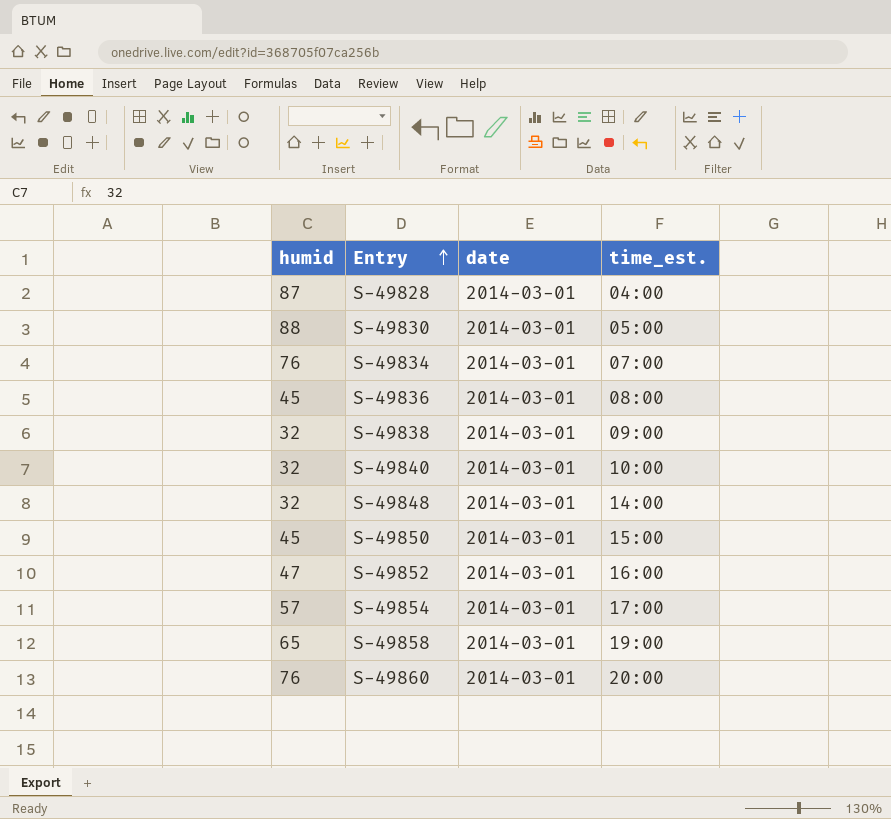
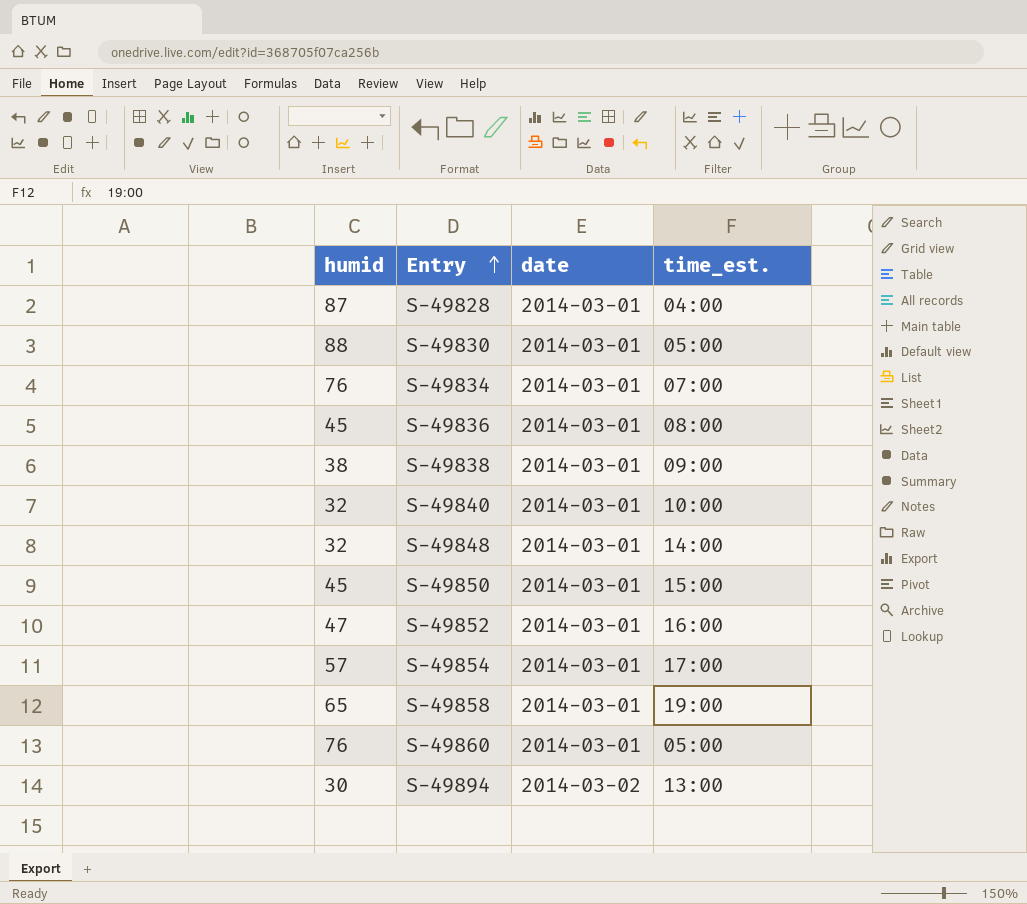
S-49838 | humid: 32 -> 38
S-49860 | time_est.: 20:00 -> 05:00
row S-49894: none -> 30 | 2014-03-02 | 13:00

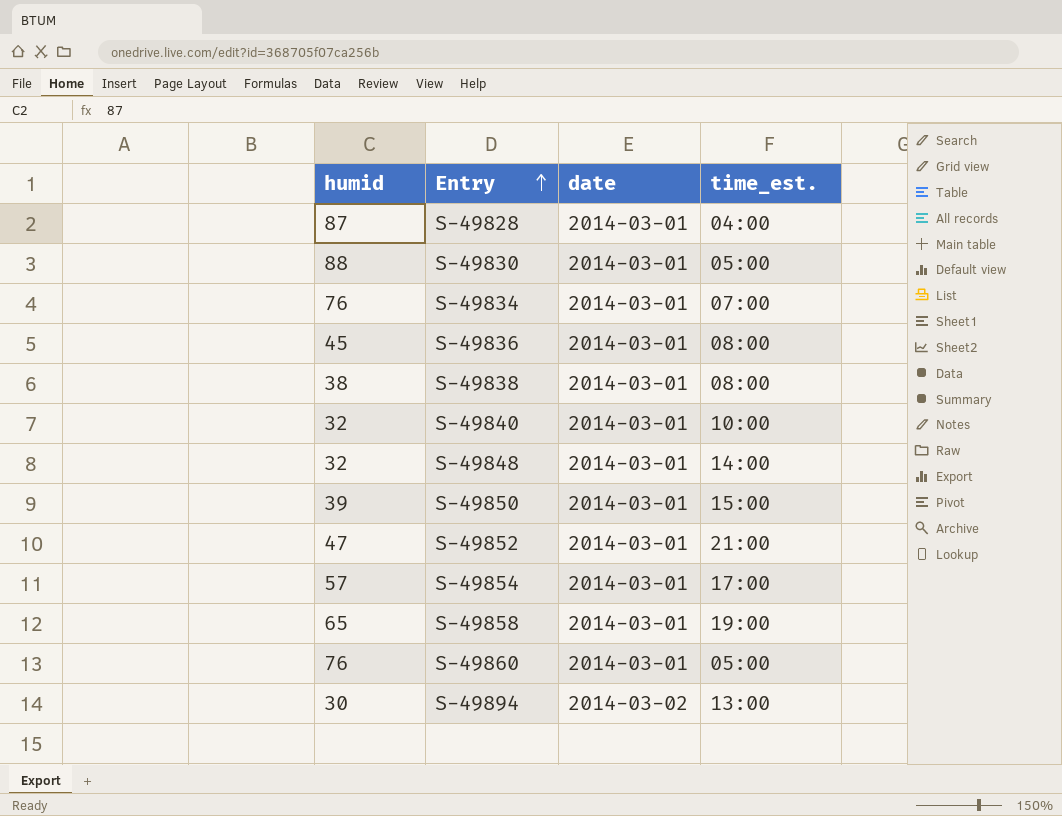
S-49838 | time_est.: 09:00 -> 08:00
S-49850 | humid: 45 -> 39
S-49852 | time_est.: 16:00 -> 21:00

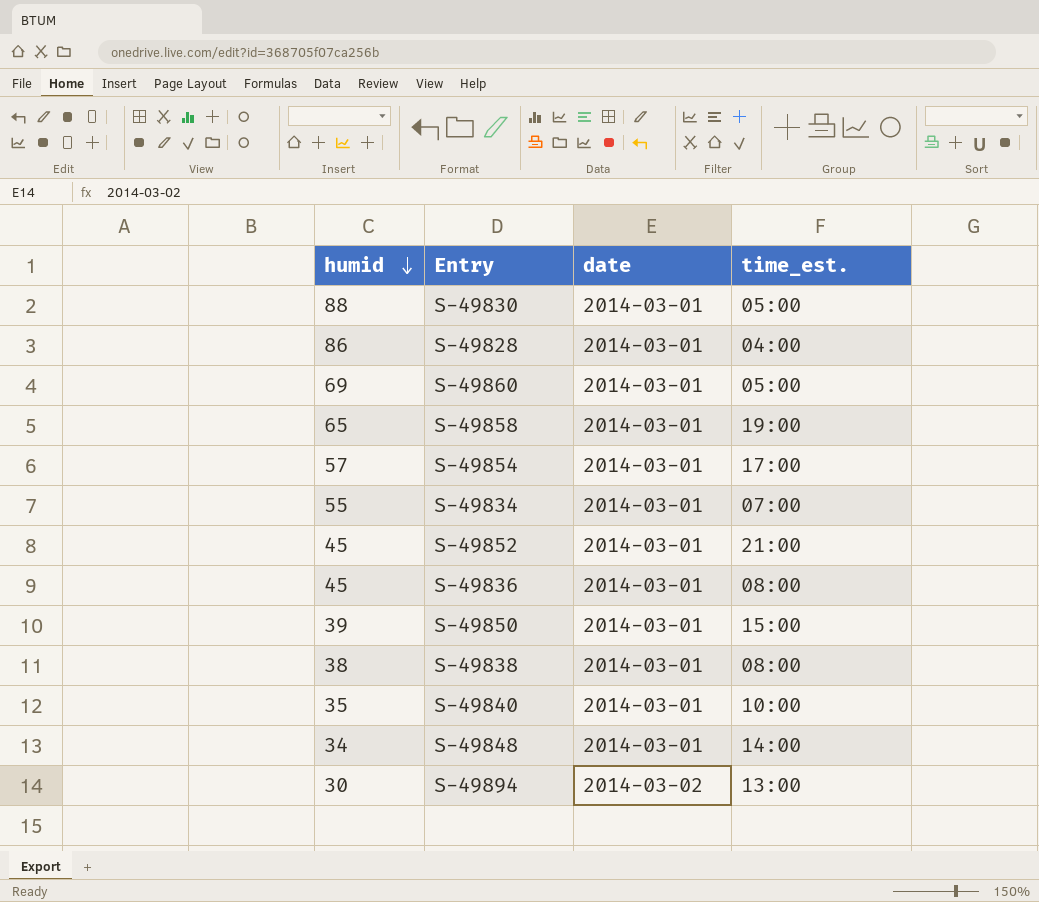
row order: Entry ascending -> humid descending
S-49828 | humid: 87 -> 86
S-49860 | humid: 76 -> 69
S-49834 | humid: 76 -> 55
S-49852 | humid: 47 -> 45
S-49840 | humid: 32 -> 35
S-49848 | humid: 32 -> 34

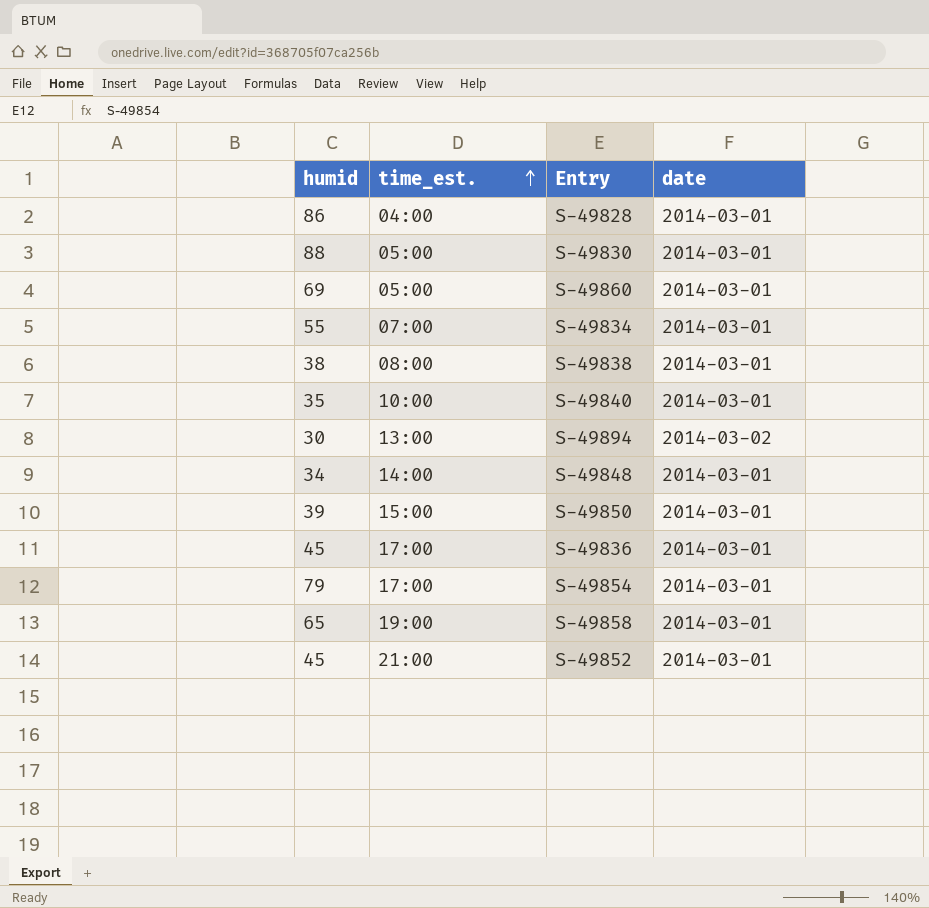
row order: humid descending -> time_est. ascending
column time_est. | position: 4 -> 2
S-49836 | time_est.: 08:00 -> 17:00
S-49854 | humid: 57 -> 79

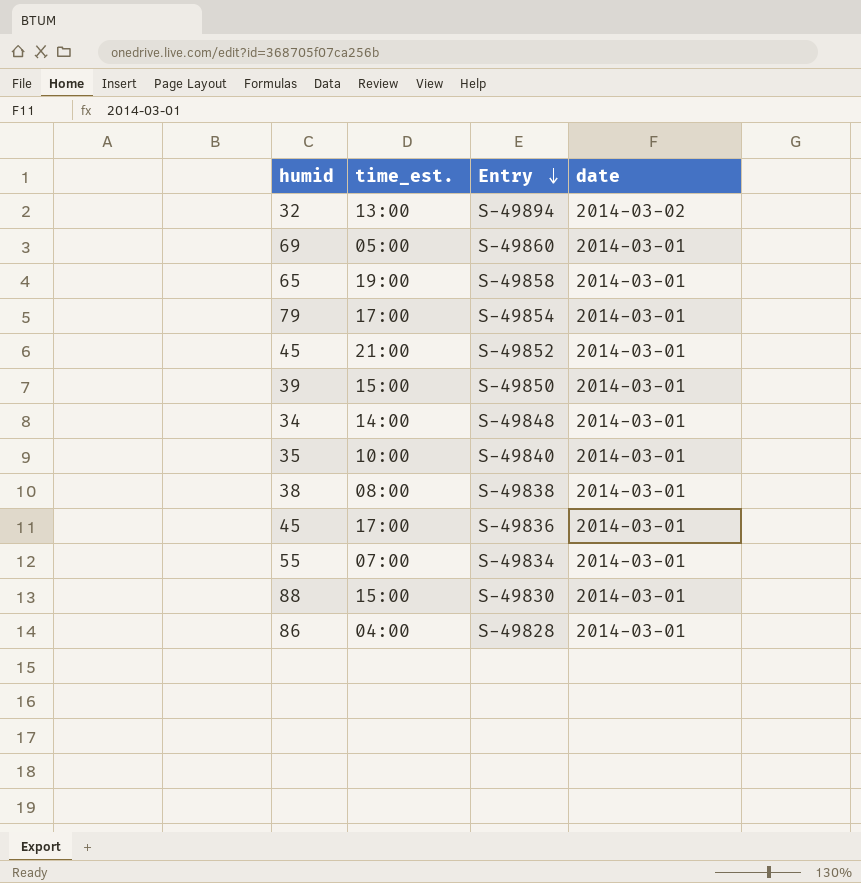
row order: time_est. ascending -> Entry descending
S-49894 | humid: 30 -> 32
S-49830 | time_est.: 05:00 -> 15:00

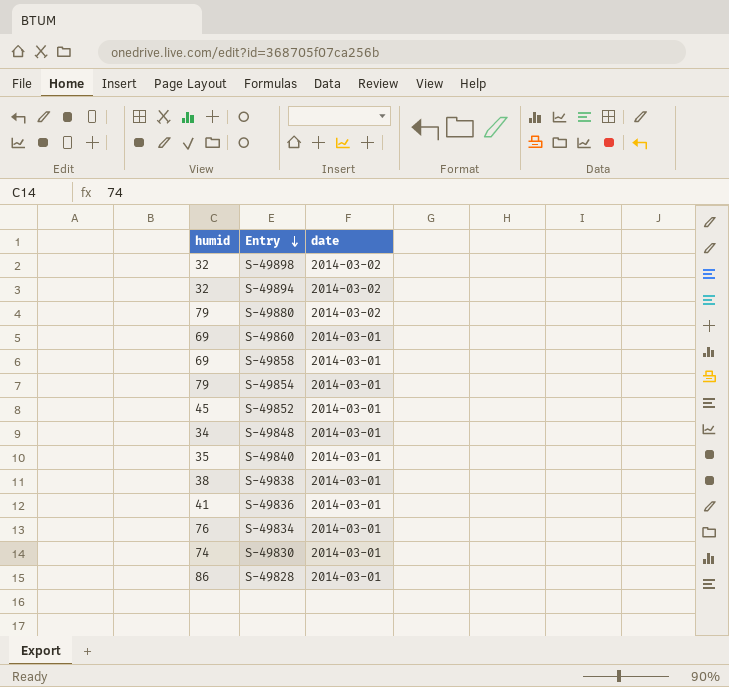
column time_est. | position: 2 -> none
row S-49850: 39 | 15:00 | 2014-03-01 -> none
row S-49898: none -> 32 | 2014-03-02
row S-49880: none -> 79 | 2014-03-02
S-49858 | humid: 65 -> 69
S-49836 | humid: 45 -> 41
S-49834 | humid: 55 -> 76
S-49830 | humid: 88 -> 74

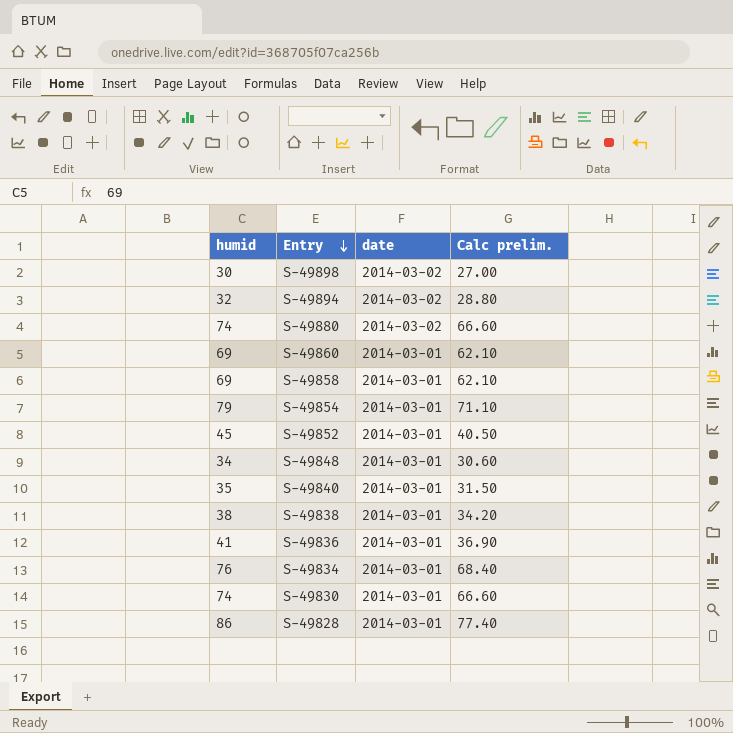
column Calc prelim. | formula: none -> [humid] * 0.9
S-49898 | humid: 32 -> 30
S-49880 | humid: 79 -> 74

